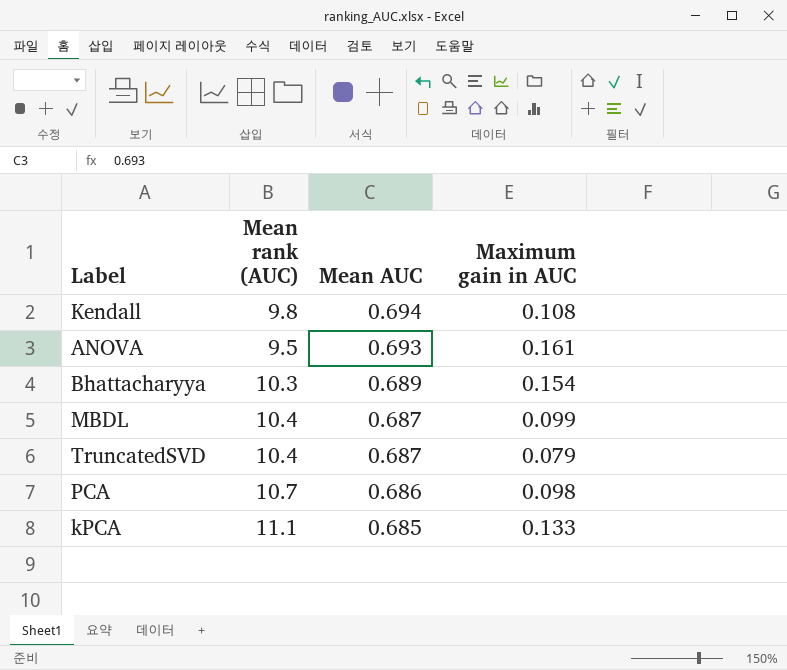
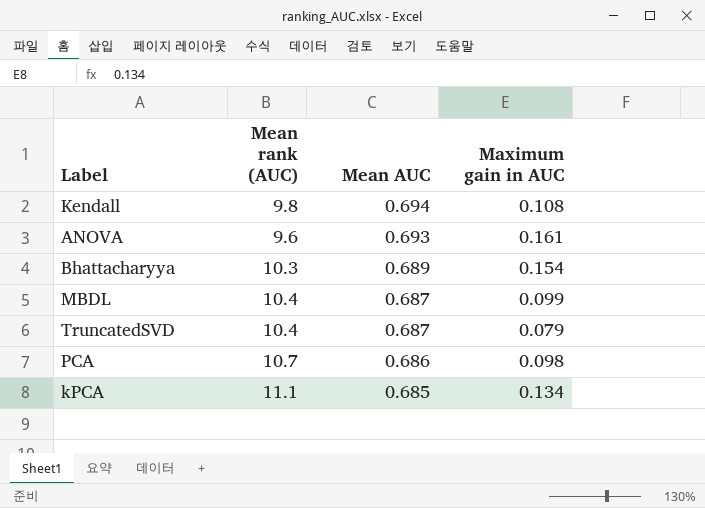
ANOVA | Mean rank (AUC): 9.5 -> 9.6
kPCA | Maximum gain in AUC: 0.133 -> 0.134

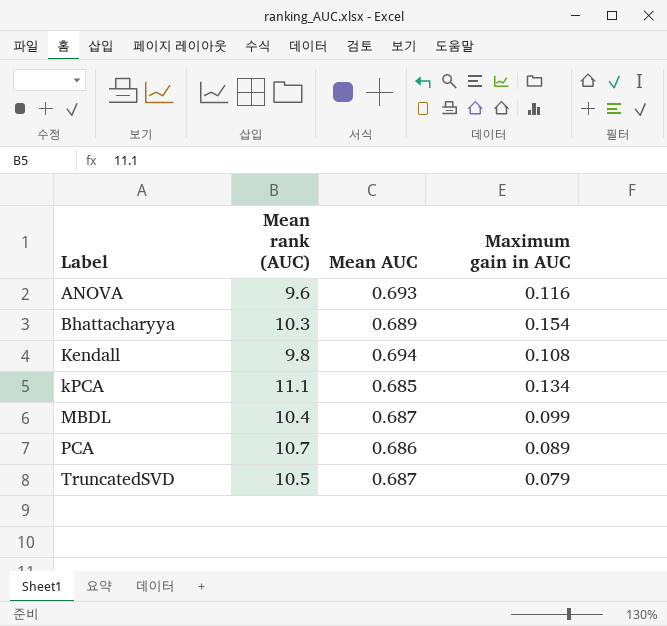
row order: Mean AUC descending -> Label ascending
ANOVA | Maximum gain in AUC: 0.161 -> 0.116
PCA | Maximum gain in AUC: 0.098 -> 0.089
TruncatedSVD | Mean rank (AUC): 10.4 -> 10.5

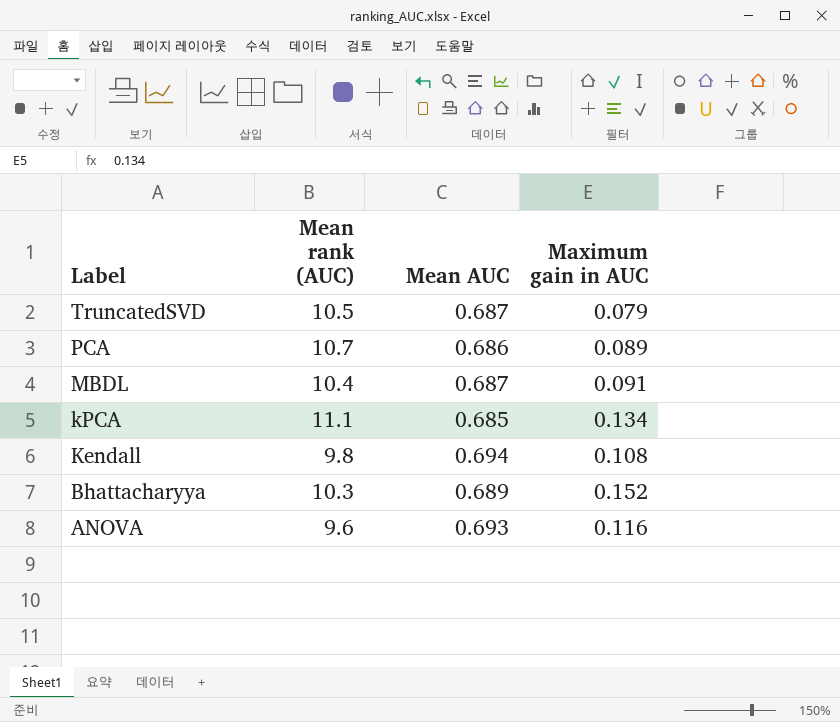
row order: Label ascending -> Label descending
MBDL | Maximum gain in AUC: 0.099 -> 0.091
Bhattacharyya | Maximum gain in AUC: 0.154 -> 0.152

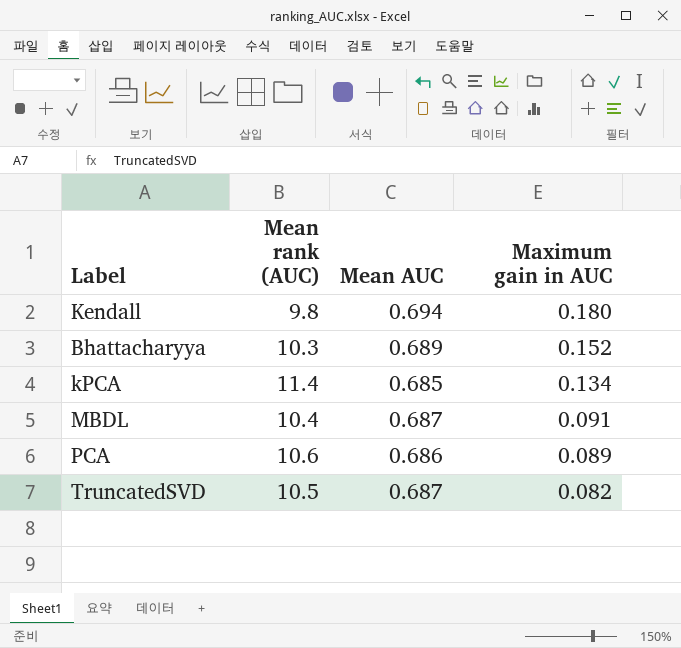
row order: Label descending -> Maximum gain in AUC descending
row ANOVA: 9.6 | 0.693 | 0.116 -> none
Kendall | Maximum gain in AUC: 0.108 -> 0.180
kPCA | Mean rank (AUC): 11.1 -> 11.4
PCA | Mean rank (AUC): 10.7 -> 10.6
TruncatedSVD | Maximum gain in AUC: 0.079 -> 0.082

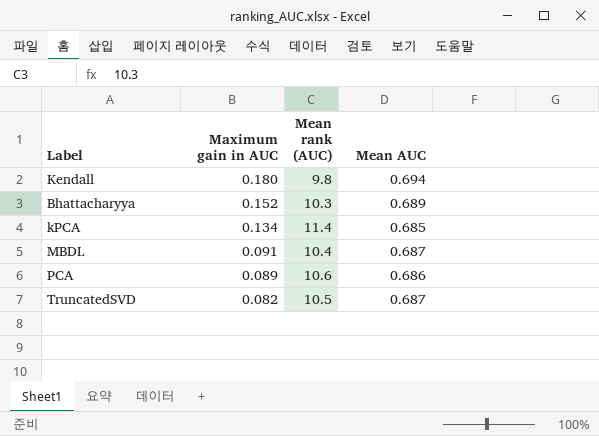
column Maximum gain in AUC | position: 4 -> 2

